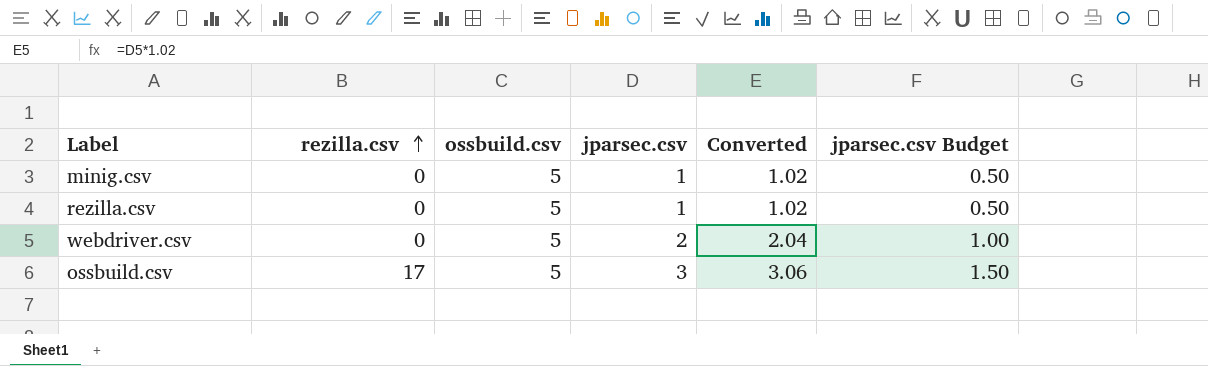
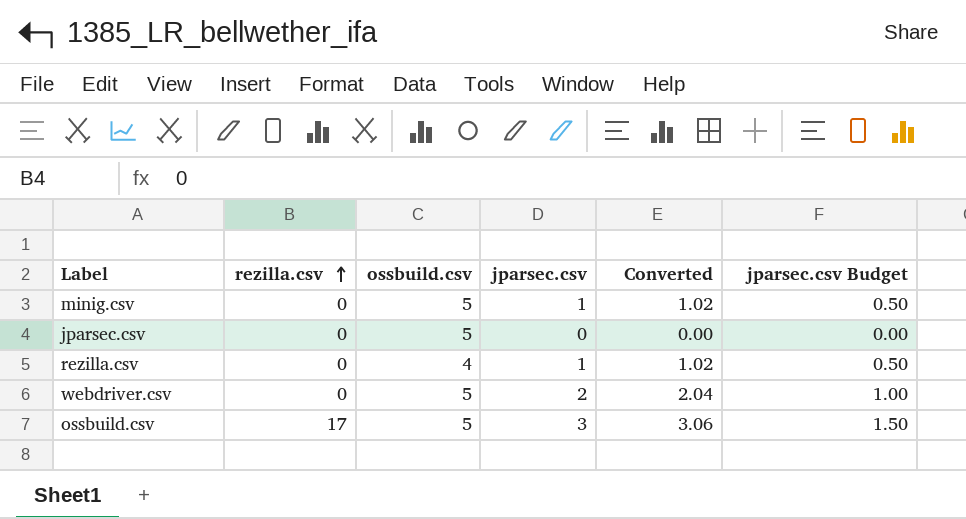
row jparsec.csv: none -> 0 | 5 | 0 | 0.00 | 0.00
rezilla.csv | ossbuild.csv: 5 -> 4

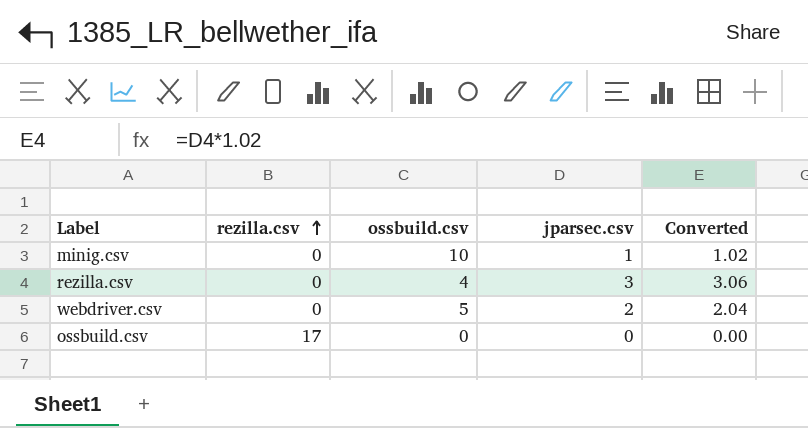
column jparsec.csv Budget | formula: [jparsec.csv] * 0.5 -> none
row jparsec.csv: 0 | 5 | 0 | 0.00 | 0.00 -> none
minig.csv | ossbuild.csv: 5 -> 10
rezilla.csv | jparsec.csv: 1 -> 3
rezilla.csv | Converted: 1.02 -> 3.06
ossbuild.csv | ossbuild.csv: 5 -> 0
ossbuild.csv | jparsec.csv: 3 -> 0
ossbuild.csv | Converted: 3.06 -> 0.00

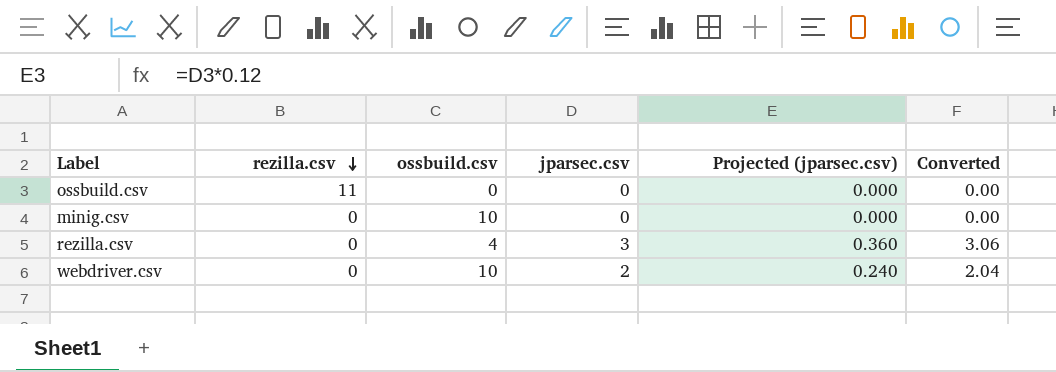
row order: rezilla.csv ascending -> rezilla.csv descending
column Projected (jparsec.csv) | formula: none -> [jparsec.csv] * 0.12
ossbuild.csv | rezilla.csv: 17 -> 11
minig.csv | jparsec.csv: 1 -> 0
minig.csv | Converted: 1.02 -> 0.00
webdriver.csv | ossbuild.csv: 5 -> 10

